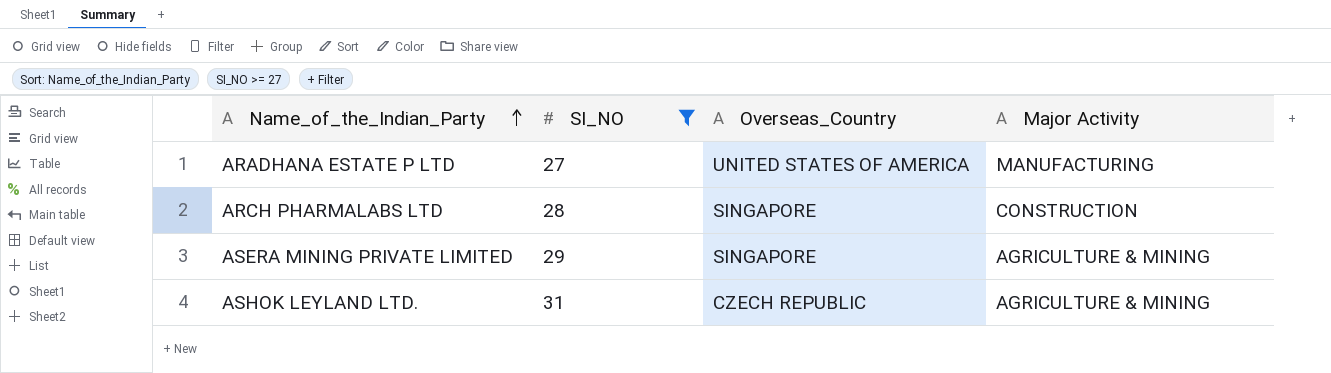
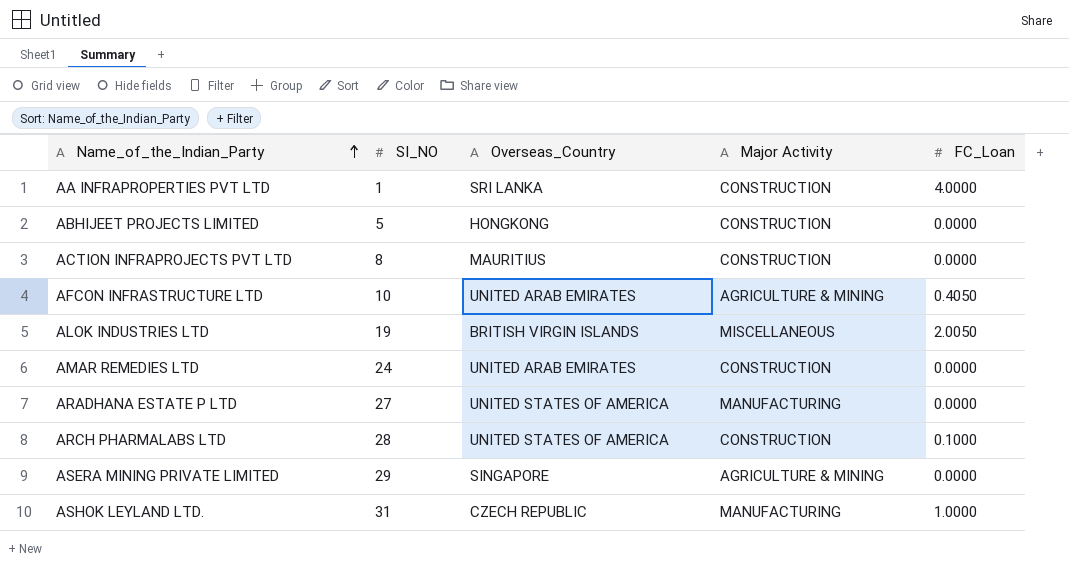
filter: SI_NO >= 27 -> none
column FC_Loan | position: none -> 5
ARCH PHARMALABS LTD | Overseas_Country: SINGAPORE -> UNITED STATES OF AMERICA
ASHOK LEYLAND LTD. | Major Activity: AGRICULTURE & MINING -> MANUFACTURING

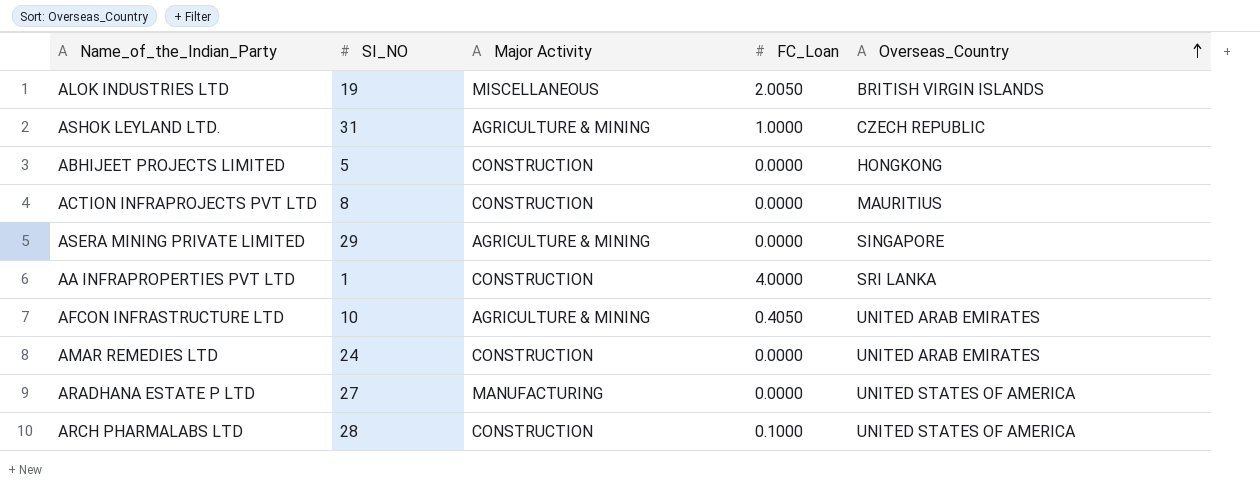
row order: Name_of_the_Indian_Party ascending -> Overseas_Country ascending
column Overseas_Country | position: 3 -> 5
ASHOK LEYLAND LTD. | Major Activity: MANUFACTURING -> AGRICULTURE & MINING

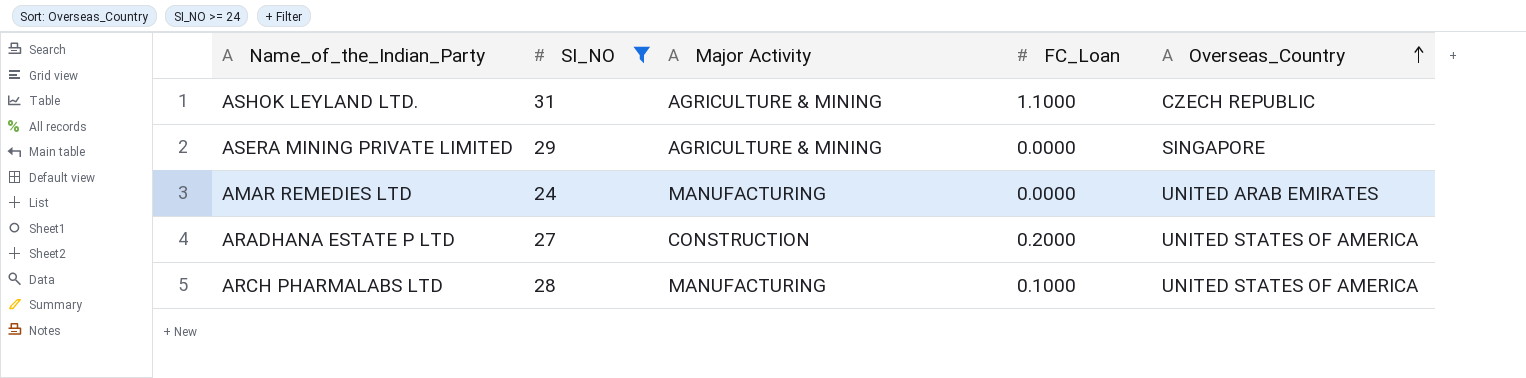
filter: none -> SI_NO >= 24
ASHOK LEYLAND LTD. | FC_Loan: 1.0000 -> 1.1000
AMAR REMEDIES LTD | Major Activity: CONSTRUCTION -> MANUFACTURING
ARADHANA ESTATE P LTD | Major Activity: MANUFACTURING -> CONSTRUCTION
ARADHANA ESTATE P LTD | FC_Loan: 0.0000 -> 0.2000
ARCH PHARMALABS LTD | Major Activity: CONSTRUCTION -> MANUFACTURING

